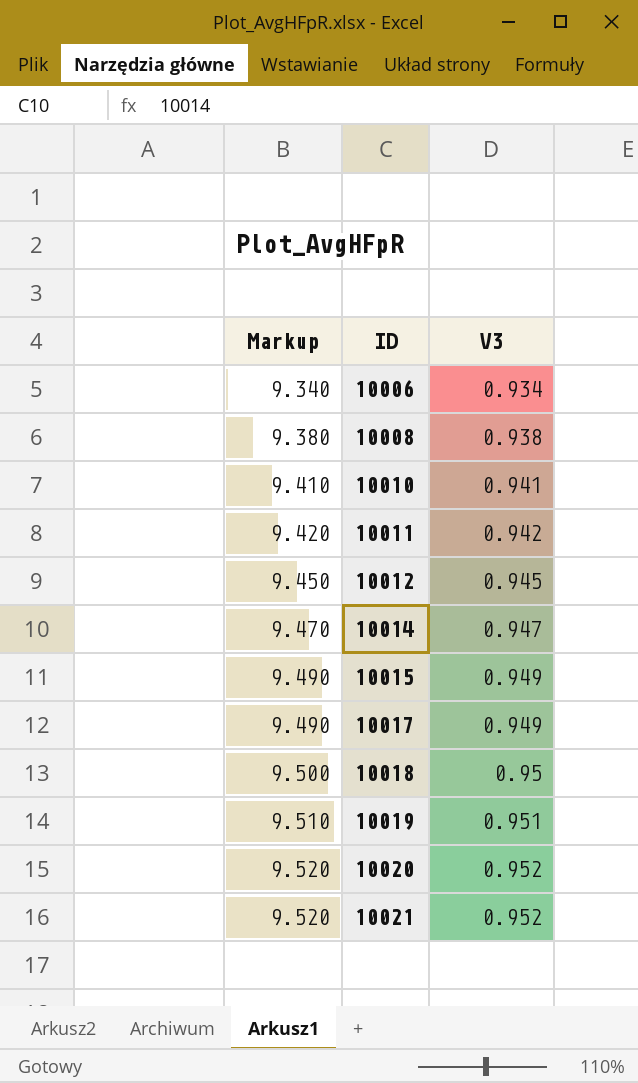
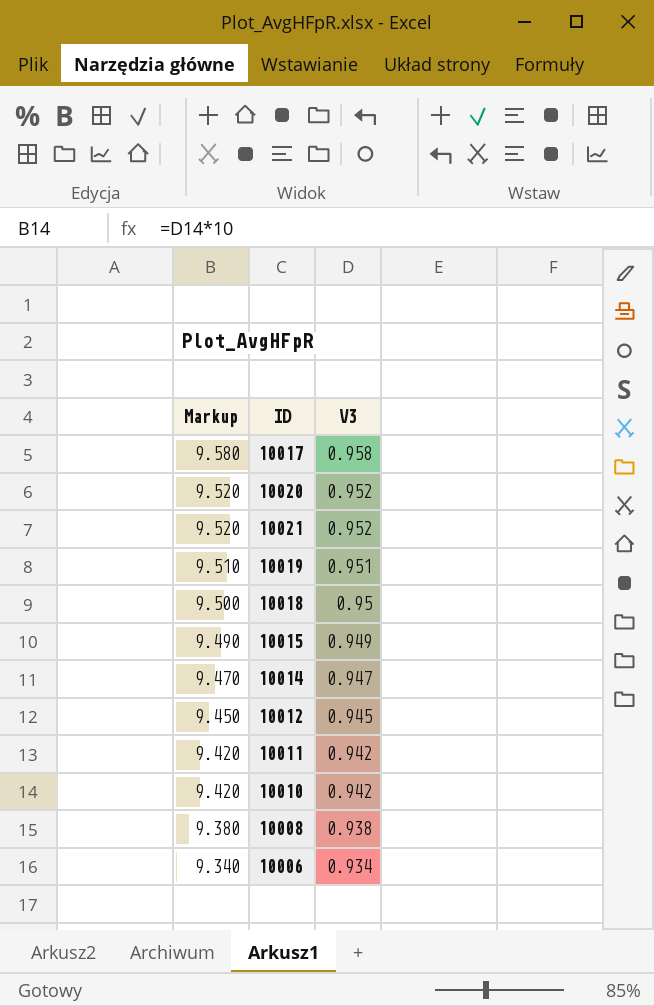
row order: Markup ascending -> Markup descending
10017 | Markup: 9.490 -> 9.580
10017 | V3: 0.949 -> 0.958
10010 | Markup: 9.410 -> 9.420
10010 | V3: 0.941 -> 0.942

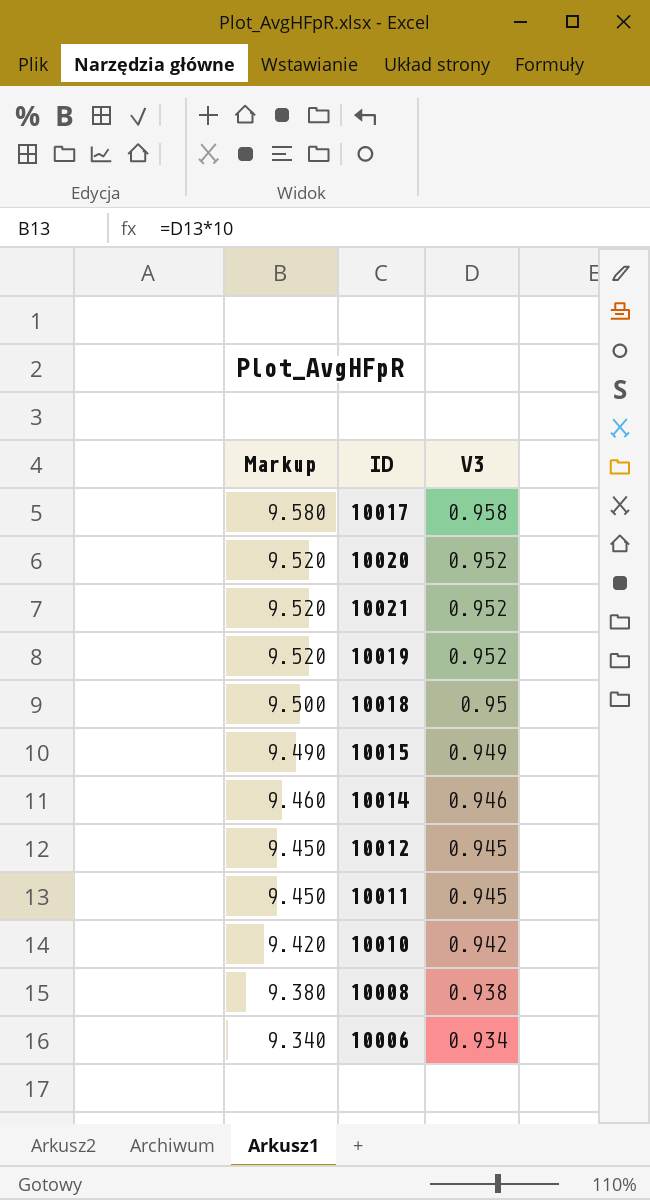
10019 | Markup: 9.510 -> 9.520
10019 | V3: 0.951 -> 0.952
10014 | Markup: 9.470 -> 9.460
10014 | V3: 0.947 -> 0.946
10011 | Markup: 9.420 -> 9.450
10011 | V3: 0.942 -> 0.945

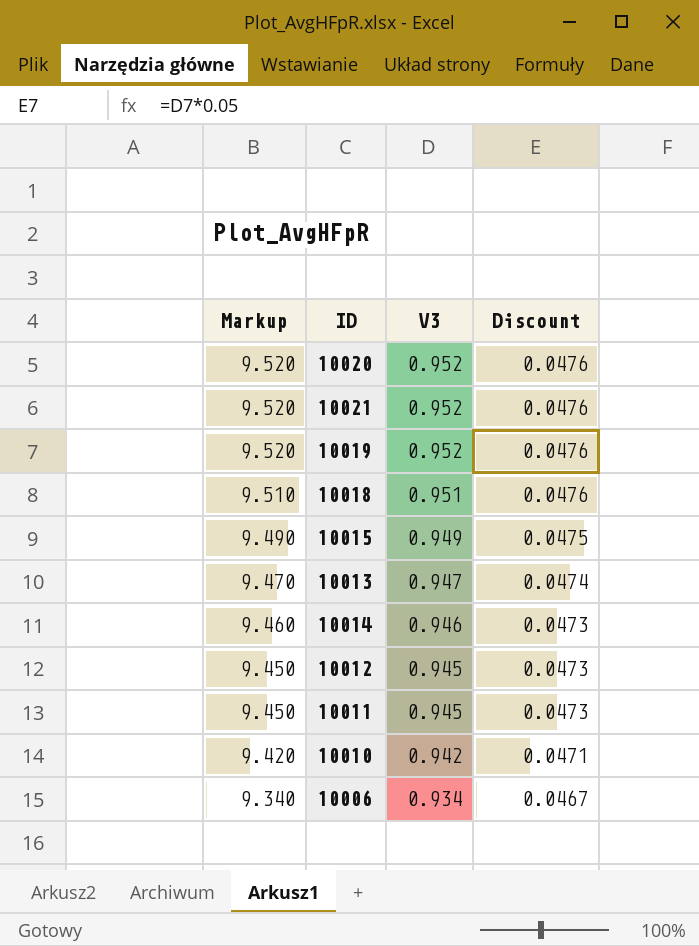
column Discount | formula: none -> [V3] * 0.05
row 10017: 9.580 | 0.958 -> none
row 10008: 9.380 | 0.938 -> none
10018 | Markup: 9.500 -> 9.510
10018 | V3: 0.95 -> 0.951
row 10013: none -> 9.470 | 0.947 | 0.0474

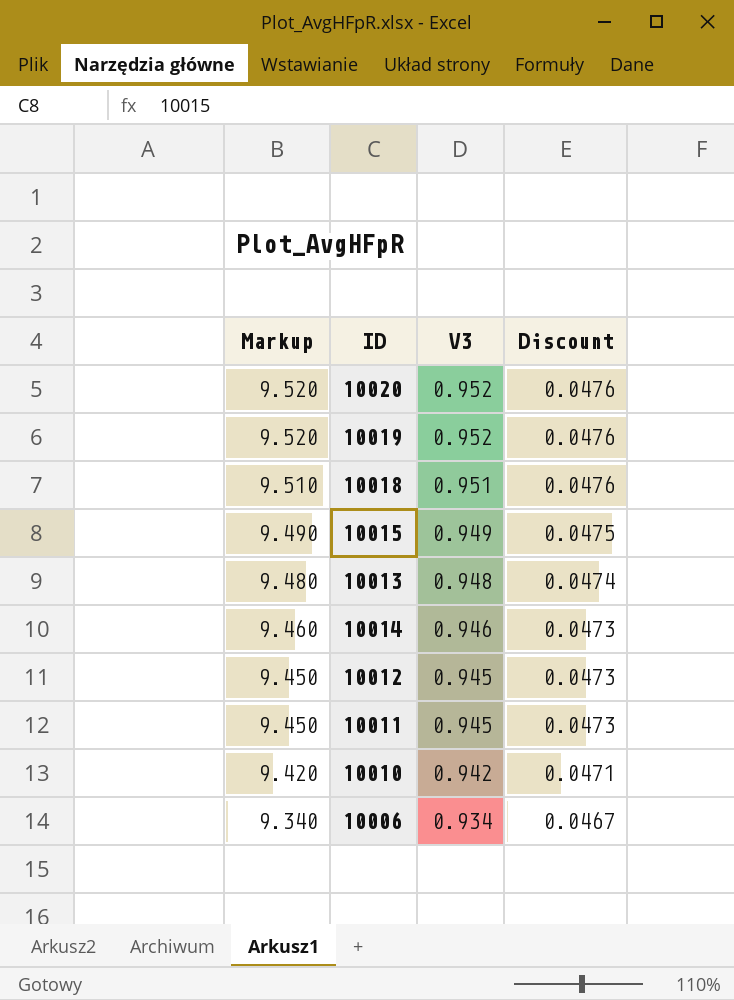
row 10021: 9.520 | 0.952 | 0.0476 -> none
10013 | Markup: 9.470 -> 9.480
10013 | V3: 0.947 -> 0.948

